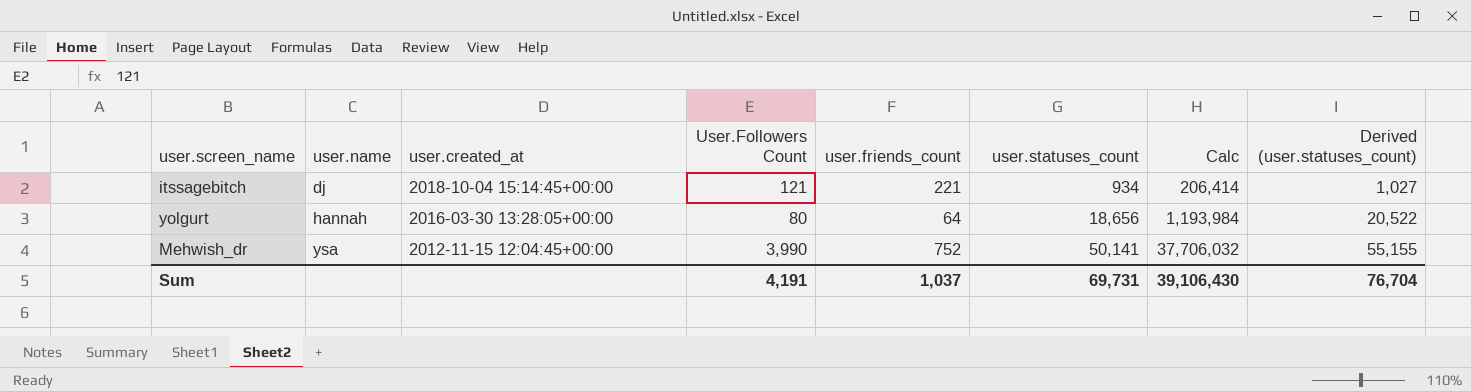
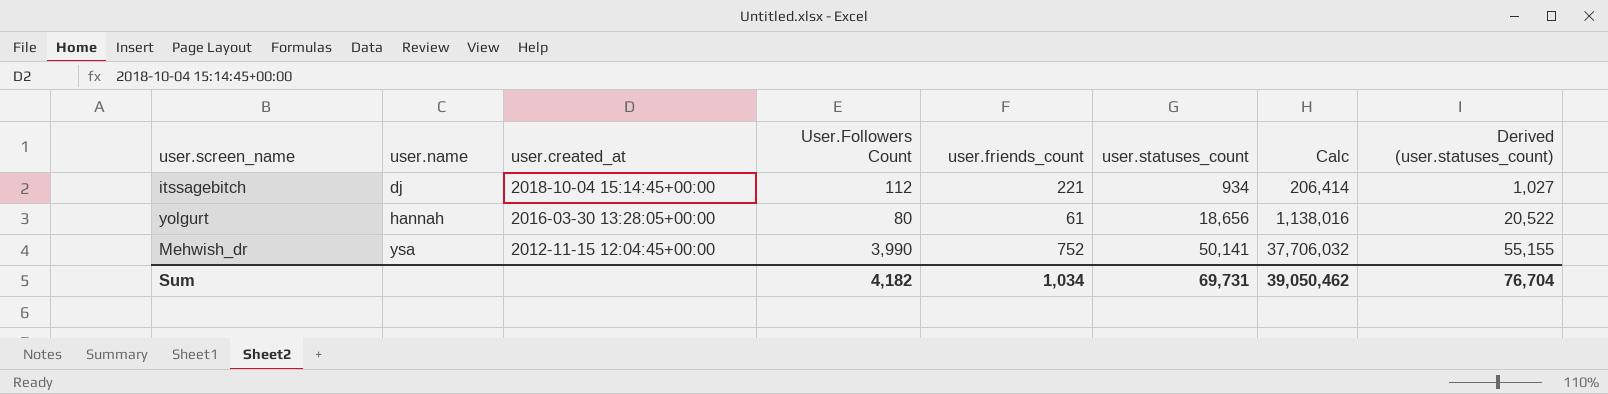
itssagebitch | User.Followers Count: 121 -> 112
yolgurt | user.friends_count: 64 -> 61
yolgurt | Calc: 1,193,984 -> 1,138,016
Sum | User.Followers Count: 4,191 -> 4,182
Sum | user.friends_count: 1,037 -> 1,034
Sum | Calc: 39,106,430 -> 39,050,462

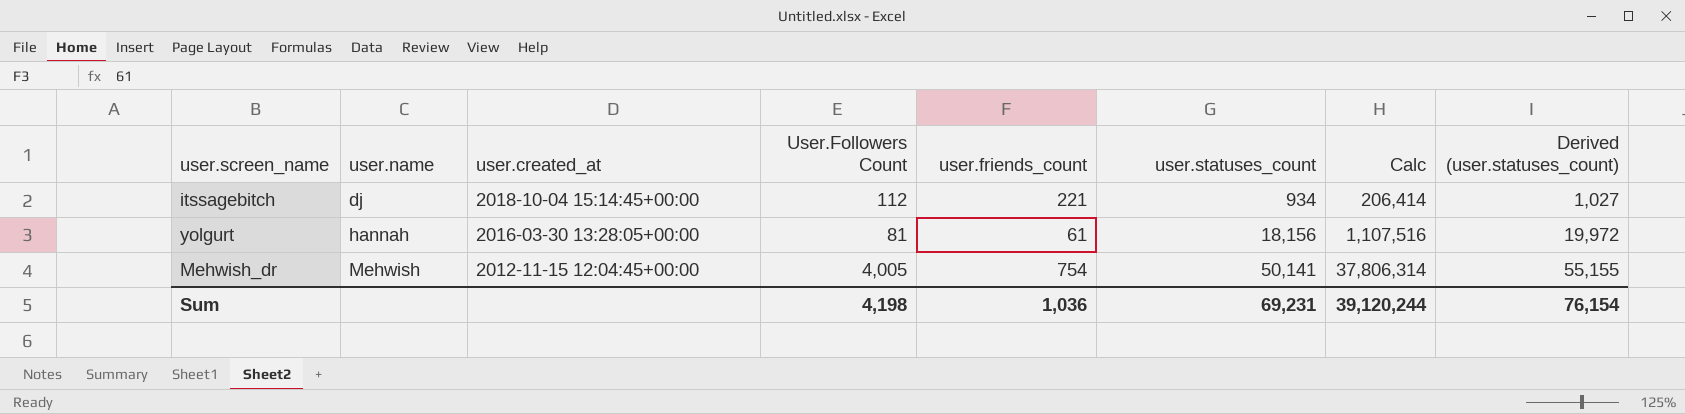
yolgurt | User.Followers Count: 80 -> 81
yolgurt | user.statuses_count: 18,656 -> 18,156
yolgurt | Calc: 1,138,016 -> 1,107,516
yolgurt | Derived (user.statuses_count): 20,522 -> 19,972
Mehwish_dr | user.name: ysa -> Mehwish
Mehwish_dr | User.Followers Count: 3,990 -> 4,005
Mehwish_dr | user.friends_count: 752 -> 754
Mehwish_dr | Calc: 37,706,032 -> 37,806,314
Sum | User.Followers Count: 4,182 -> 4,198
Sum | user.friends_count: 1,034 -> 1,036
Sum | user.statuses_count: 69,731 -> 69,231
Sum | Calc: 39,050,462 -> 39,120,244
Sum | Derived (user.statuses_count): 76,704 -> 76,154

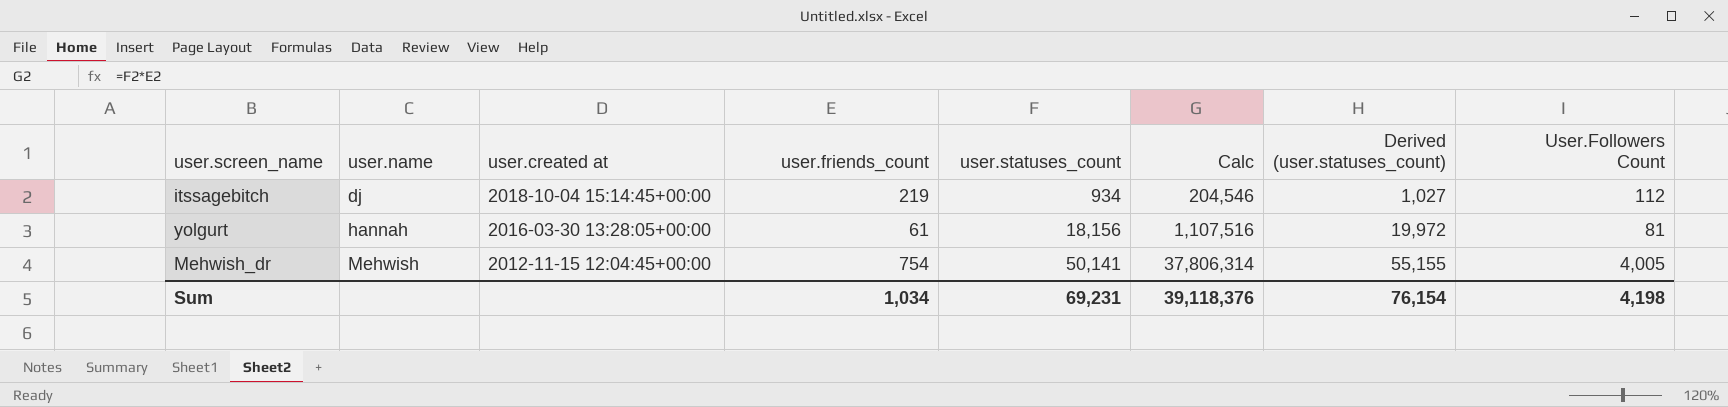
column name: user.created_at -> user.created at
column User.Followers Count | position: 4 -> 8
itssagebitch | user.friends_count: 221 -> 219
itssagebitch | Calc: 206,414 -> 204,546
Sum | user.friends_count: 1,036 -> 1,034
Sum | Calc: 39,120,244 -> 39,118,376

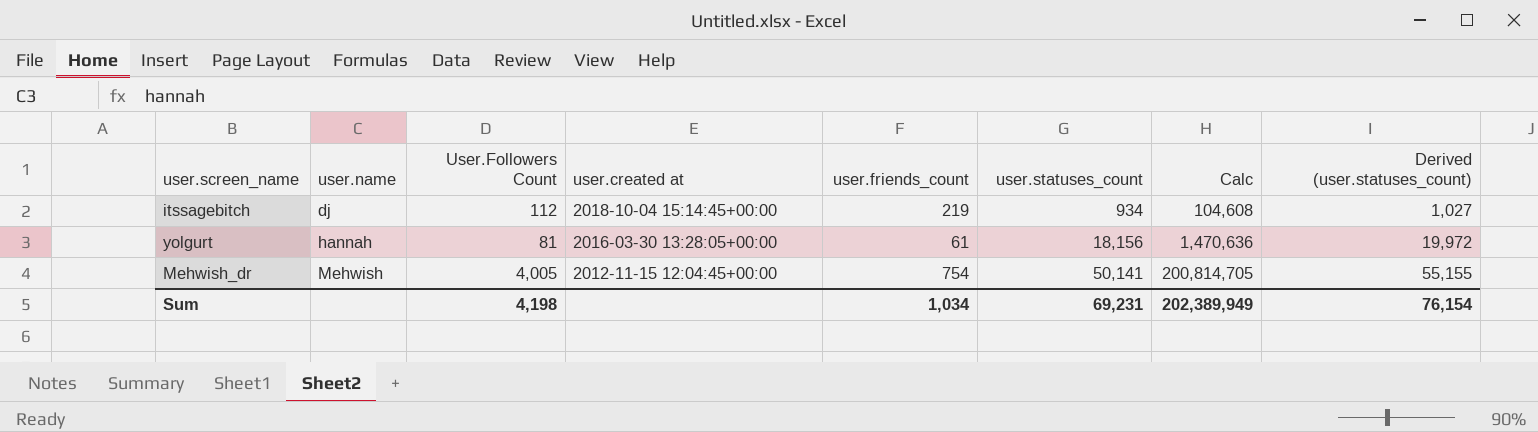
column User.Followers Count | position: 8 -> 3
column Calc | formula: [user.friends_count] * [user.statuses_count] -> [User.Followers Count] * [user.statuses_count]
Sum | Calc: 39,118,376 -> 202,389,949

